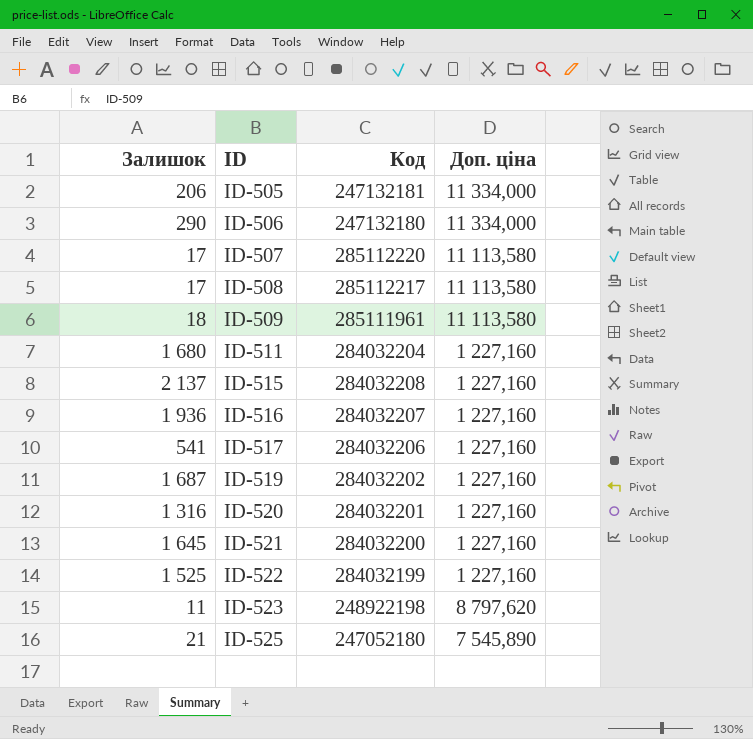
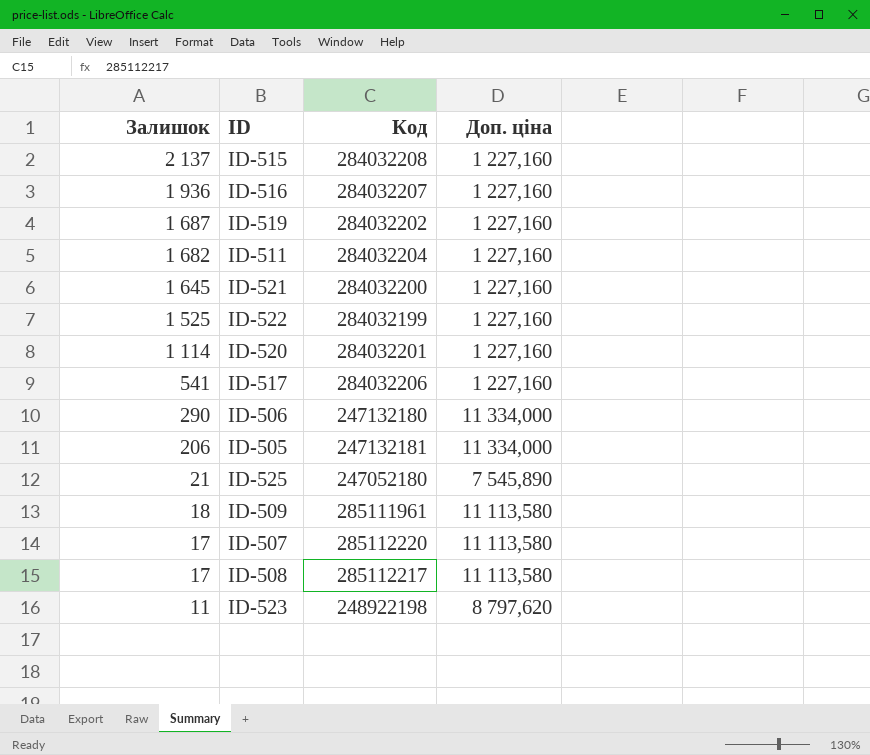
row order: ID ascending -> Залишок descending
ID-511 | Залишок: 1 680 -> 1 682
ID-520 | Залишок: 1 316 -> 1 114

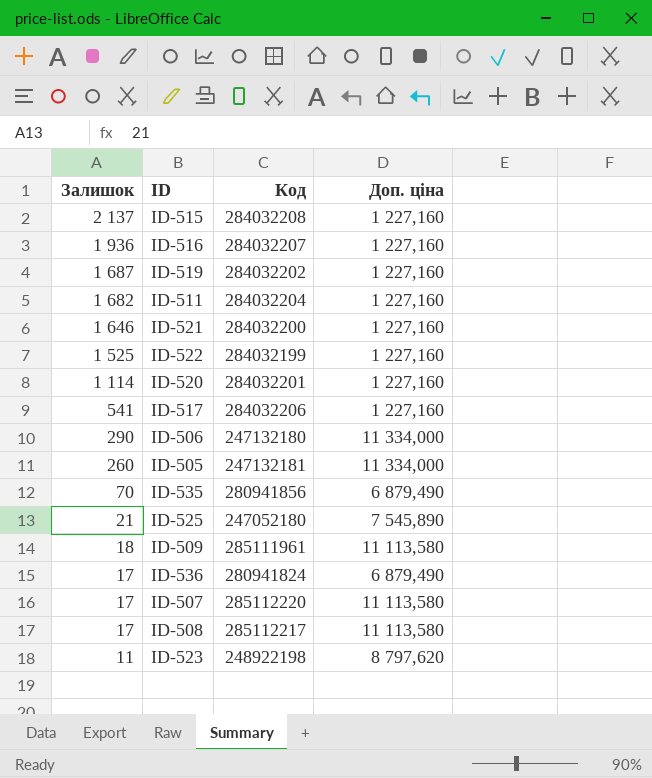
ID-521 | Залишок: 1 645 -> 1 646
ID-505 | Залишок: 206 -> 260
row ID-535: none -> 70 | 280941856 | 6 879,490
row ID-536: none -> 17 | 280941824 | 6 879,490

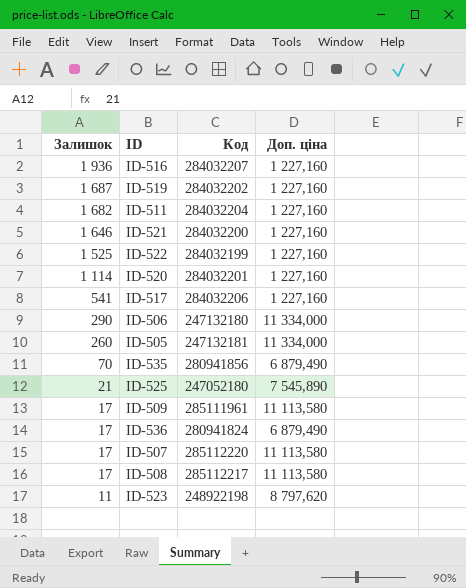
row ID-515: 2 137 | 284032208 | 1 227,160 -> none
ID-509 | Залишок: 18 -> 17

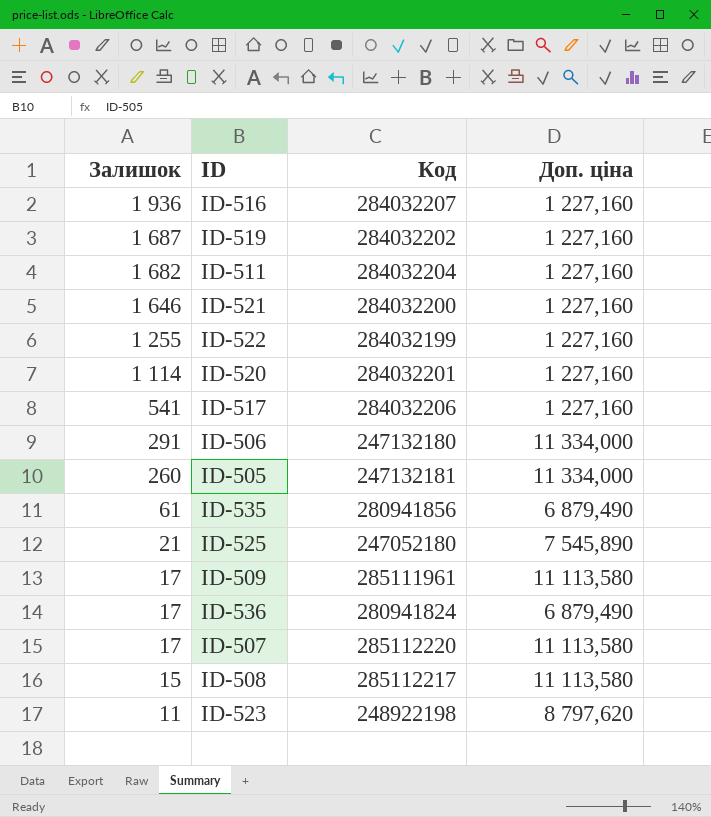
ID-522 | Залишок: 1 525 -> 1 255
ID-506 | Залишок: 290 -> 291
ID-535 | Залишок: 70 -> 61
ID-508 | Залишок: 17 -> 15

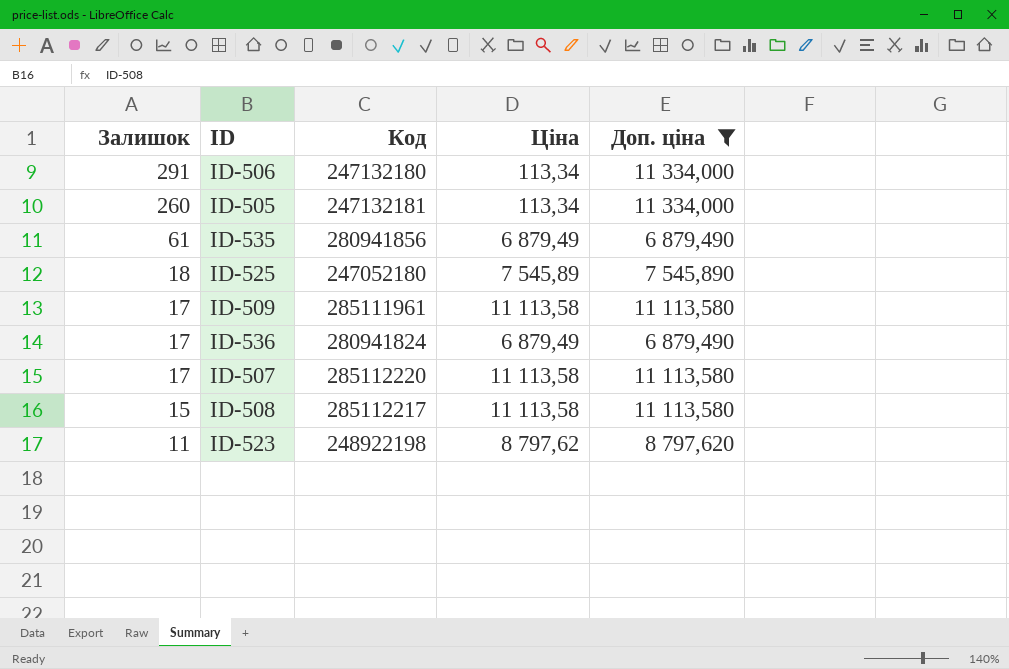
filter: none -> Доп. ціна != 1 227,160
column Ціна | position: none -> 4
ID-525 | Залишок: 21 -> 18

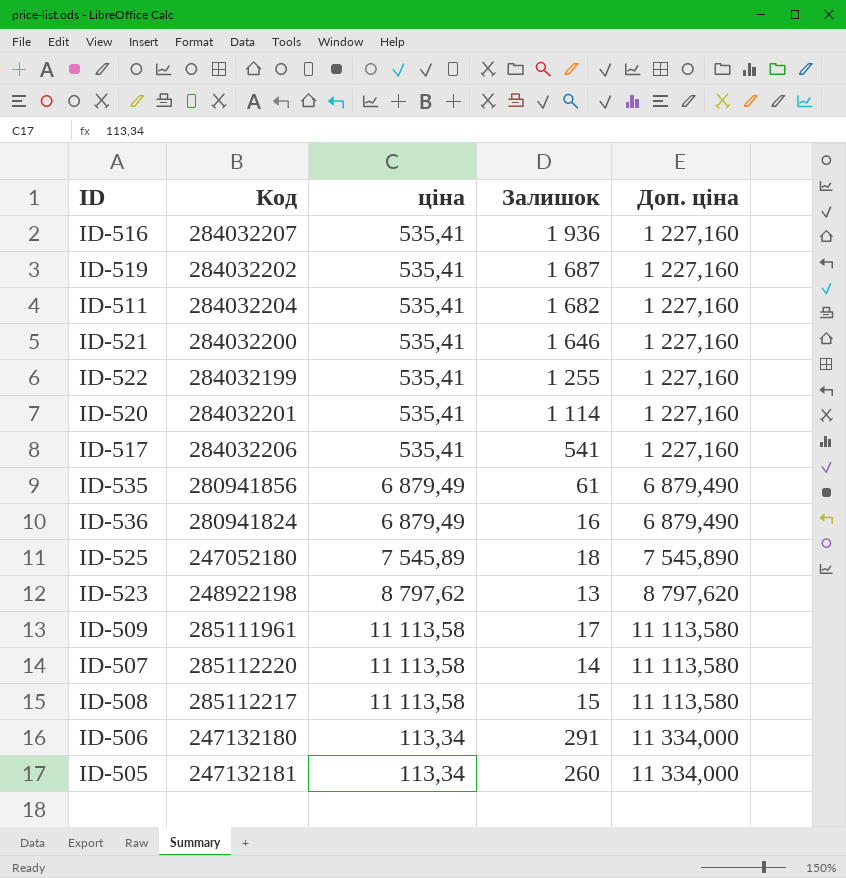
filter: Доп. ціна != 1 227,160 -> none
row order: Залишок descending -> Доп. ціна ascending
column name: Ціна -> ціна
column Залишок | position: 1 -> 4
ID-536 | Залишок: 17 -> 16
ID-523 | Залишок: 11 -> 13
ID-507 | Залишок: 17 -> 14

